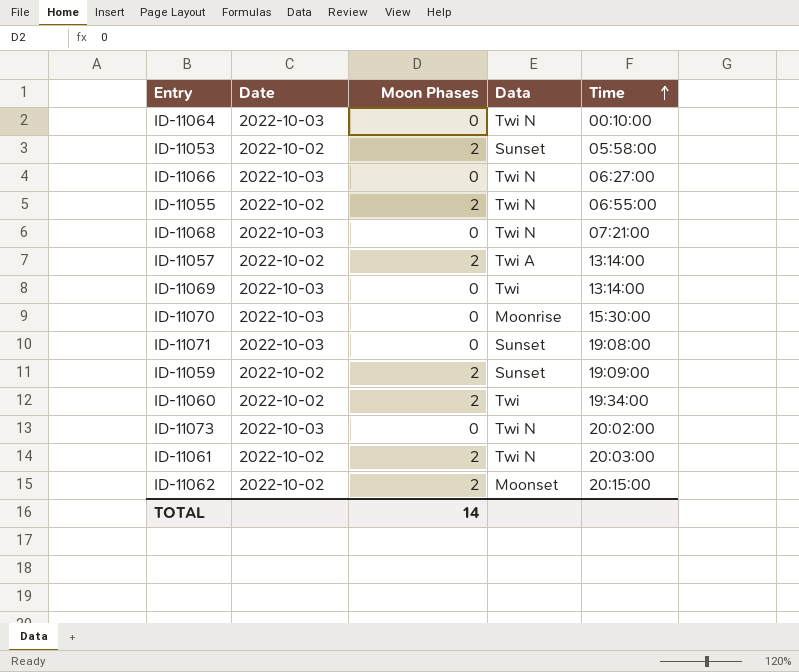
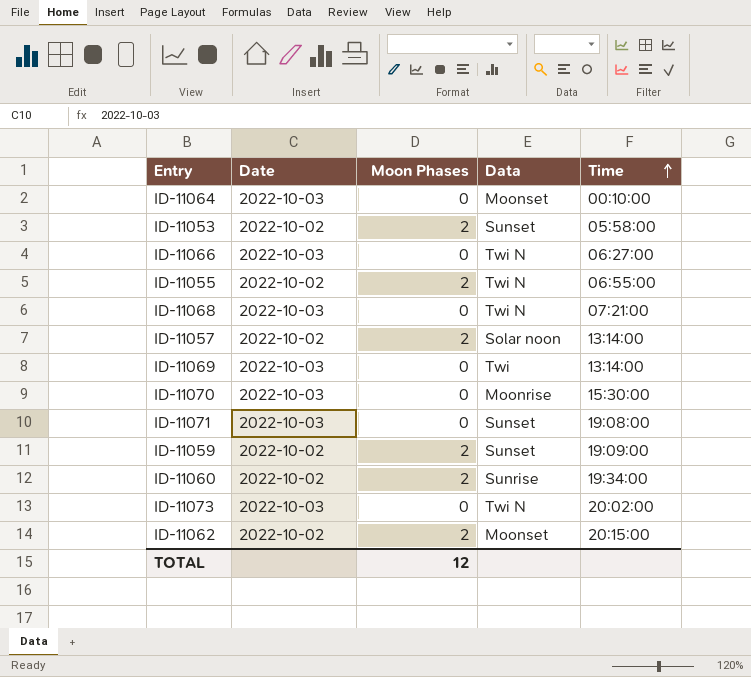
row ID-11061: 2022-10-02 | 2 | Twi N | 20:03:00 -> none
ID-11064 | Data: Twi N -> Moonset
ID-11057 | Data: Twi A -> Solar noon
ID-11060 | Data: Twi -> Sunrise
TOTAL | Moon Phases: 14 -> 12

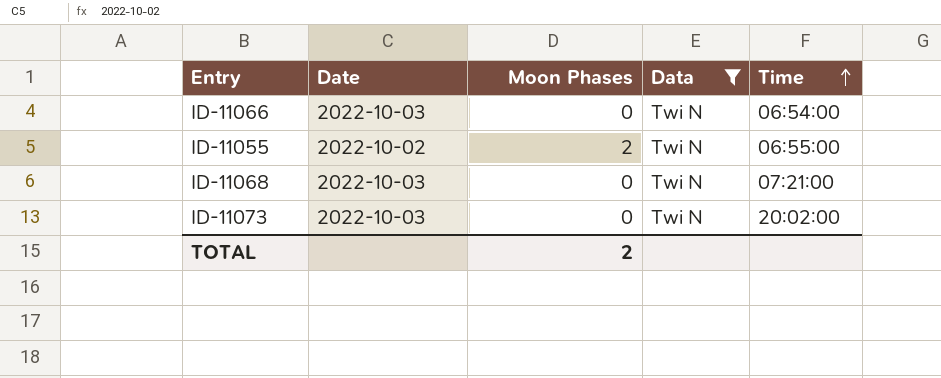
filter: none -> Data = Twi N
ID-11066 | Time: 06:27:00 -> 06:54:00
TOTAL | Moon Phases: 12 -> 2

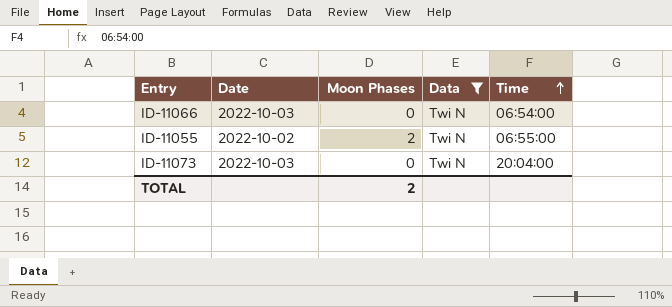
row ID-11068: 2022-10-03 | 0 | Twi N | 07:21:00 -> none
ID-11073 | Time: 20:02:00 -> 20:04:00

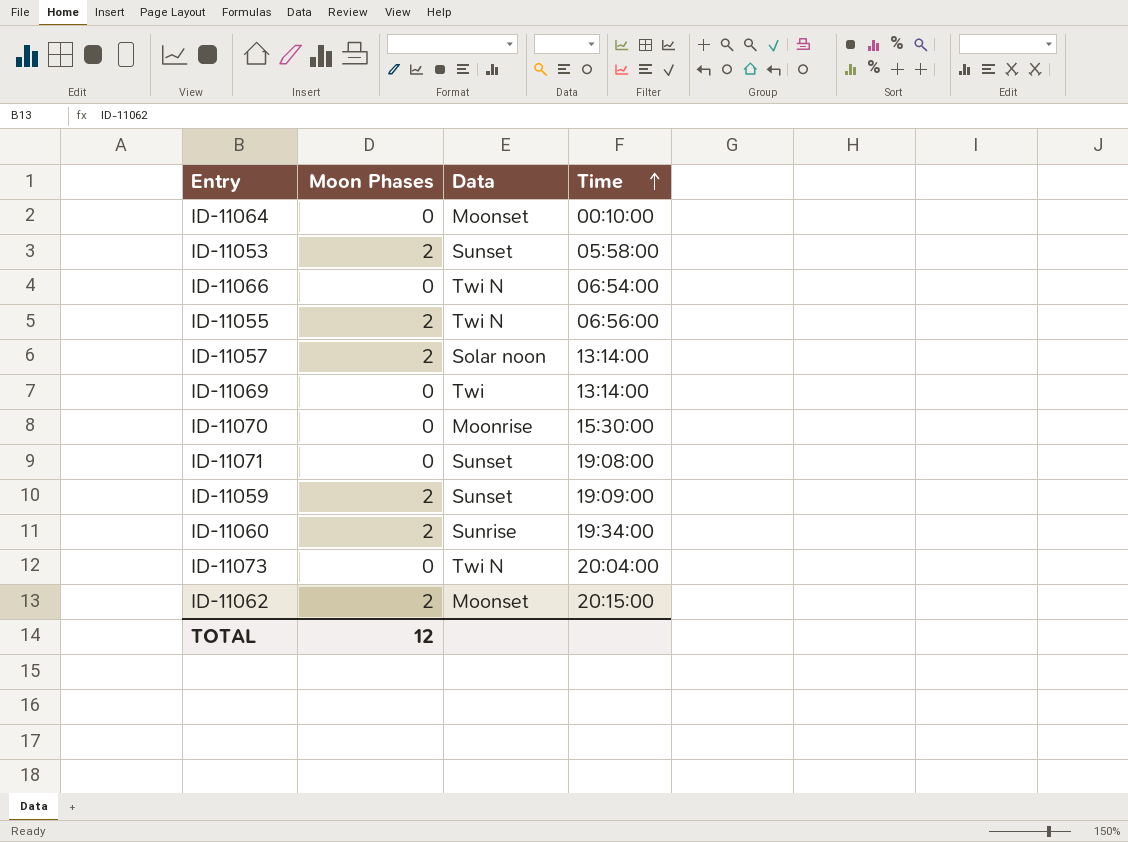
filter: Data = Twi N -> none
column Date | position: 2 -> none
ID-11055 | Time: 06:55:00 -> 06:56:00
TOTAL | Moon Phases: 2 -> 12

